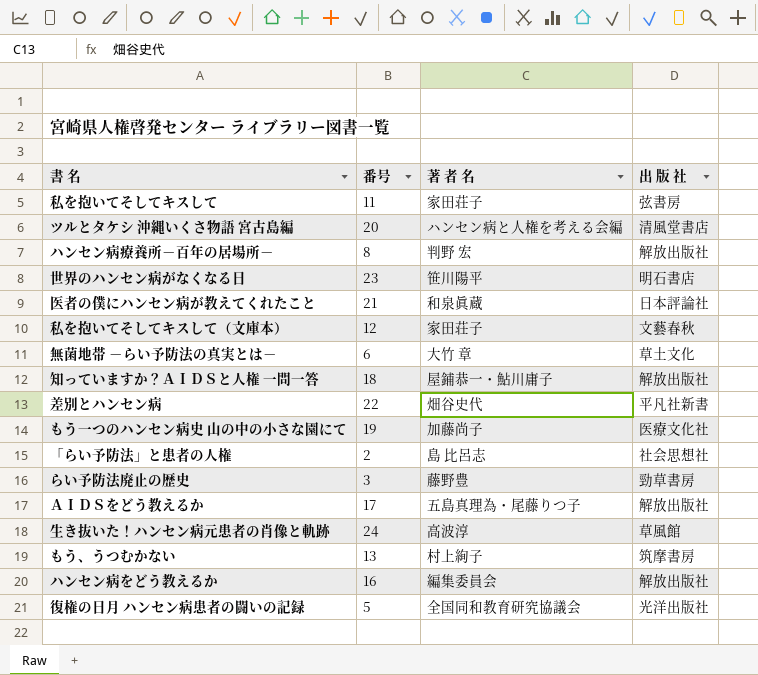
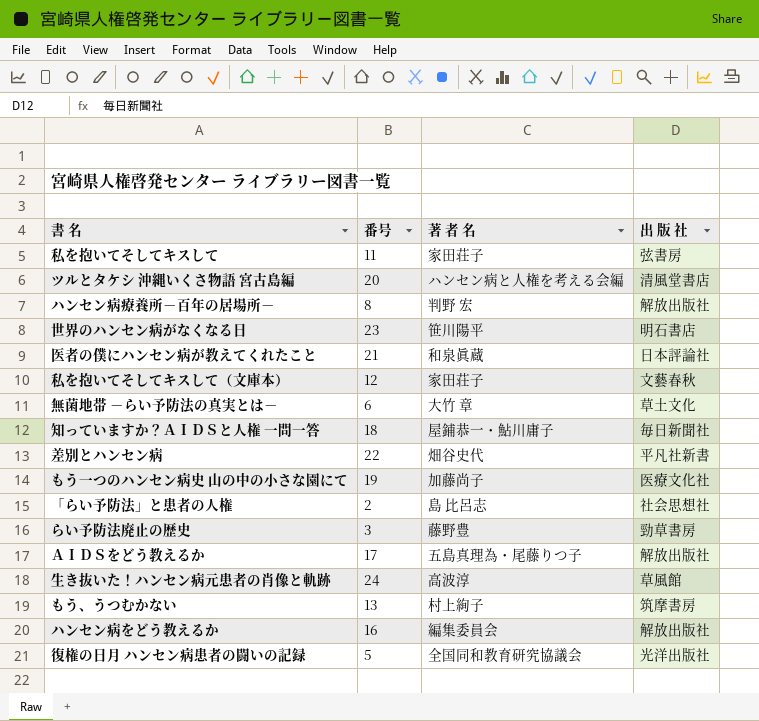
知っていますか？ＡＩＤＳと人権 一問一答 | 出 版 社: 解放出版社 -> 毎日新聞社

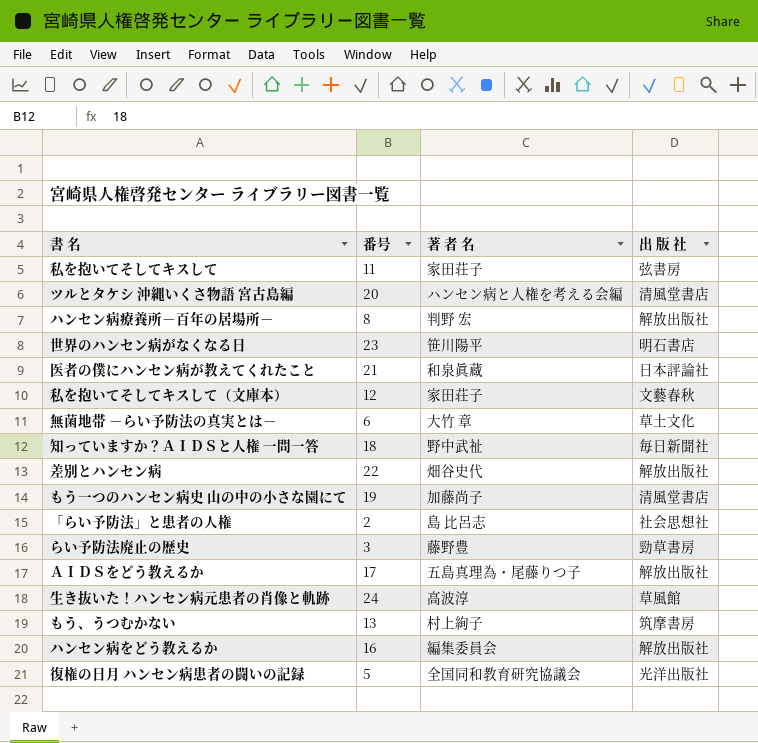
知っていますか？ＡＩＤＳと人権 一問一答 | 著 者 名: 屋鋪恭一・鮎川庸子 -> 野中武祉
差別とハンセン病 | 出 版 社: 平凡社新書 -> 解放出版社
もう一つのハンセン病史 山の中の小さな園にて | 出 版 社: 医療文化社 -> 清風堂書店

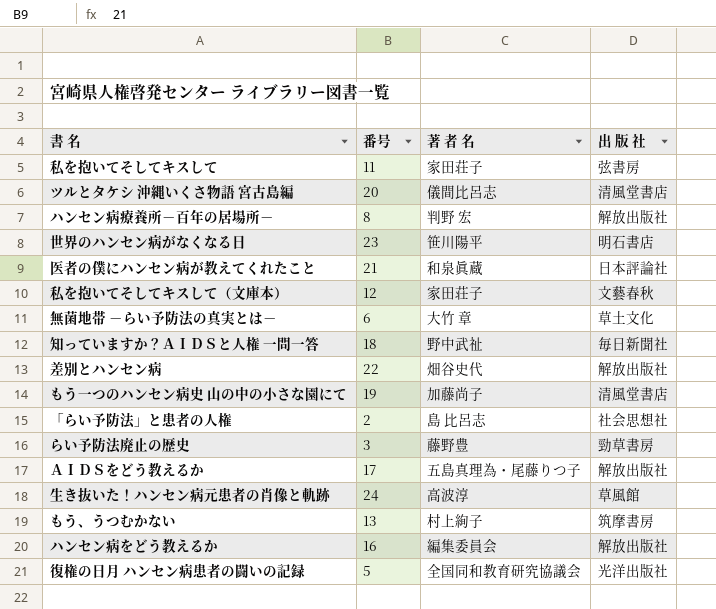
ツルとタケシ 沖縄いくさ物語 宮古島編 | 著 者 名: ハンセン病と人権を考える会編 -> 儀間比呂志

